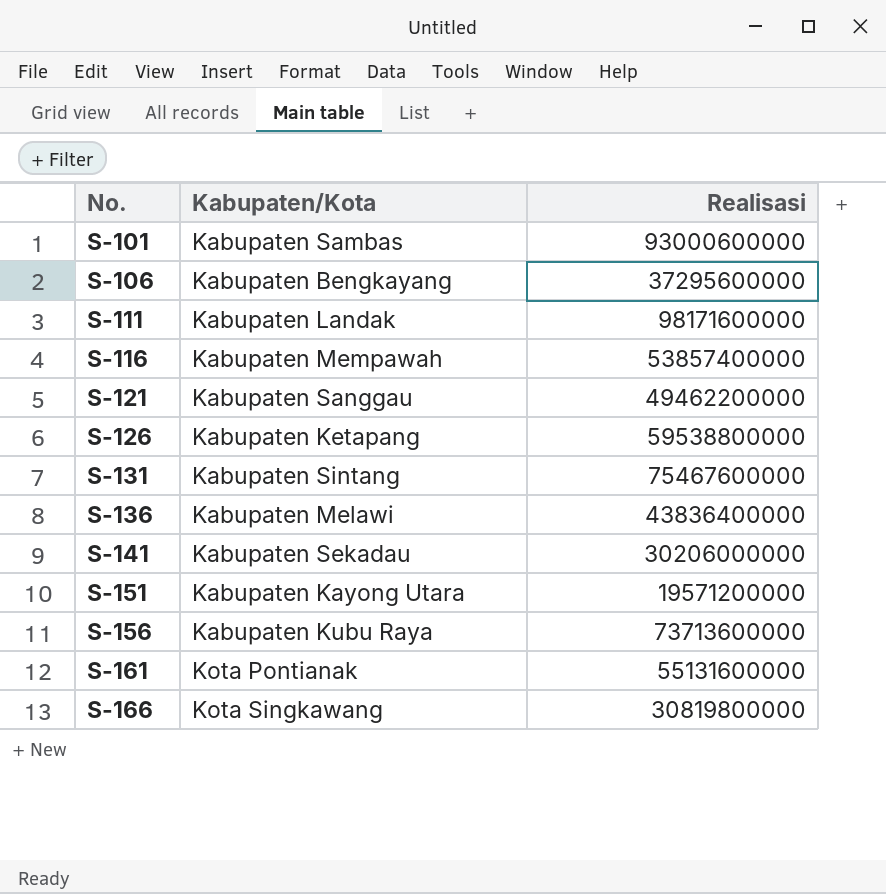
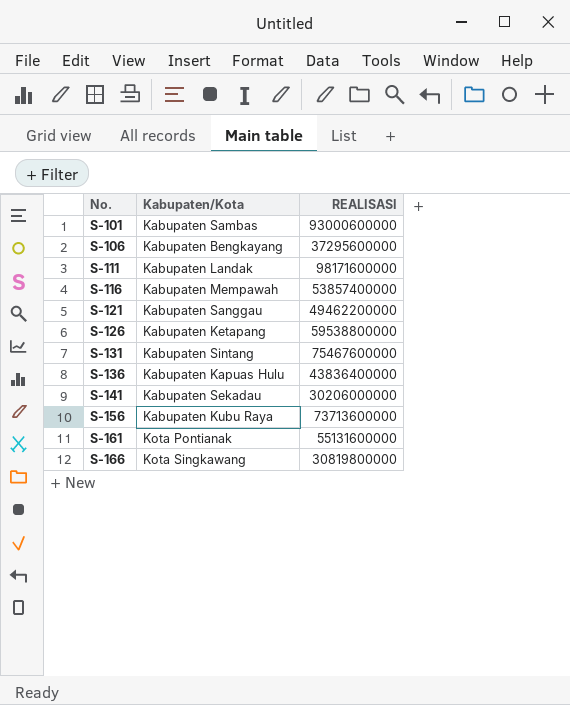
column name: Realisasi -> REALISASI
row S-151: Kabupaten Kayong Utara | 19571200000 -> none
S-136 | Kabupaten/Kota: Kabupaten Melawi -> Kabupaten Kapuas Hulu

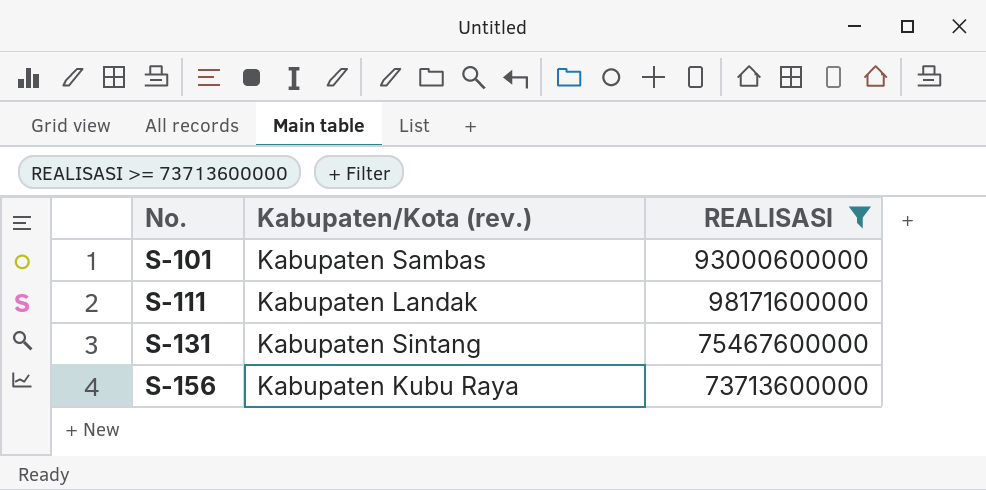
filter: none -> REALISASI >= 73713600000
column name: Kabupaten/Kota -> Kabupaten/Kota (rev.)

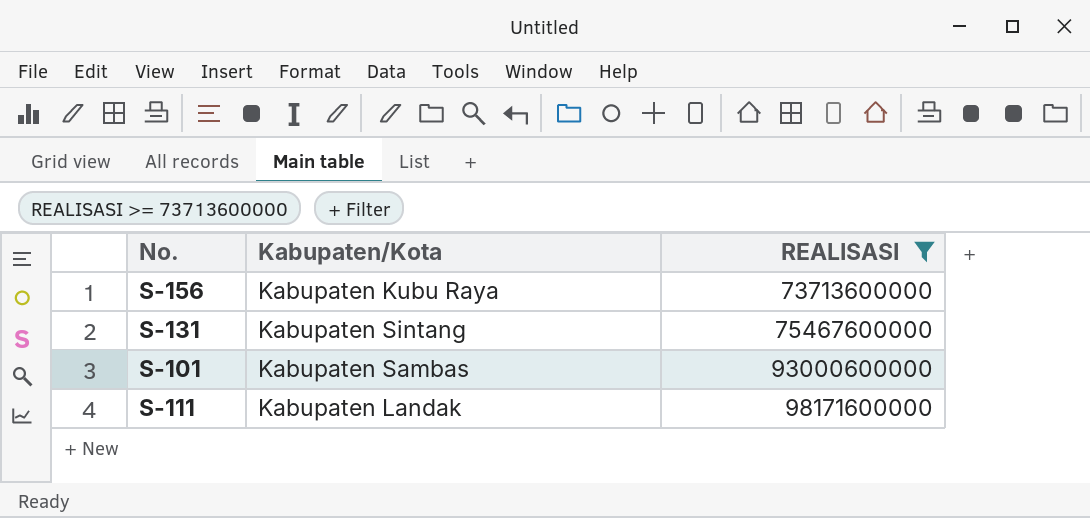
row order: No. ascending -> REALISASI ascending
column name: Kabupaten/Kota (rev.) -> Kabupaten/Kota

